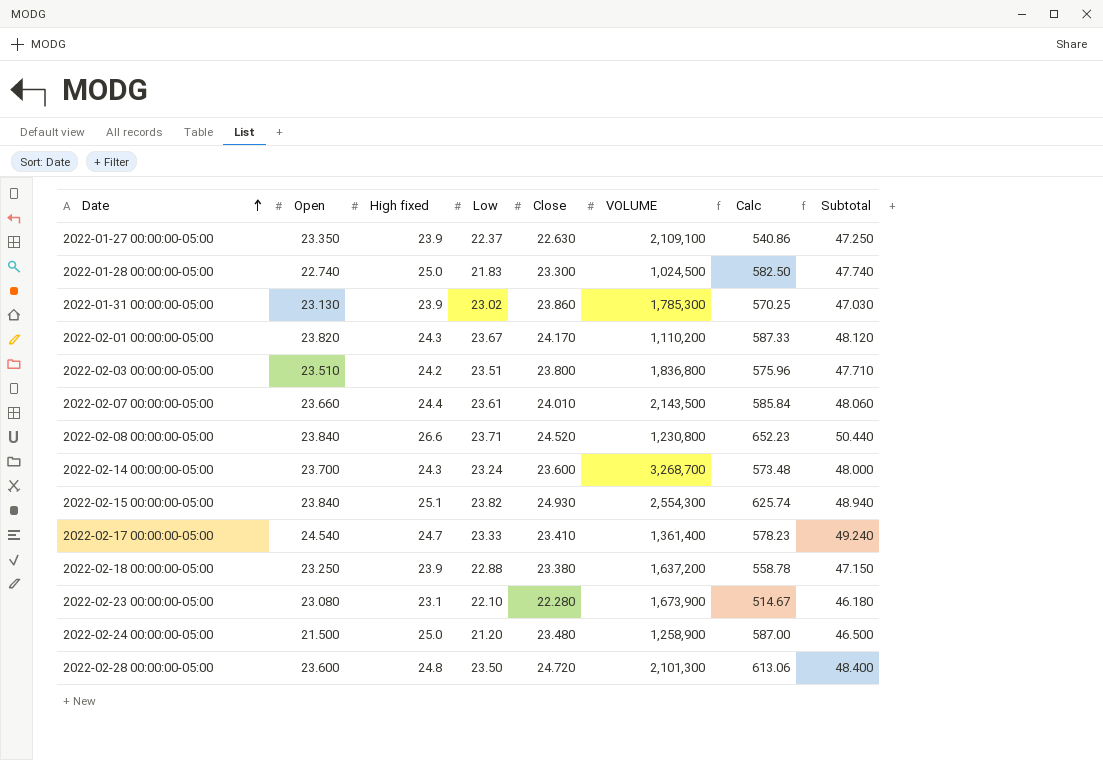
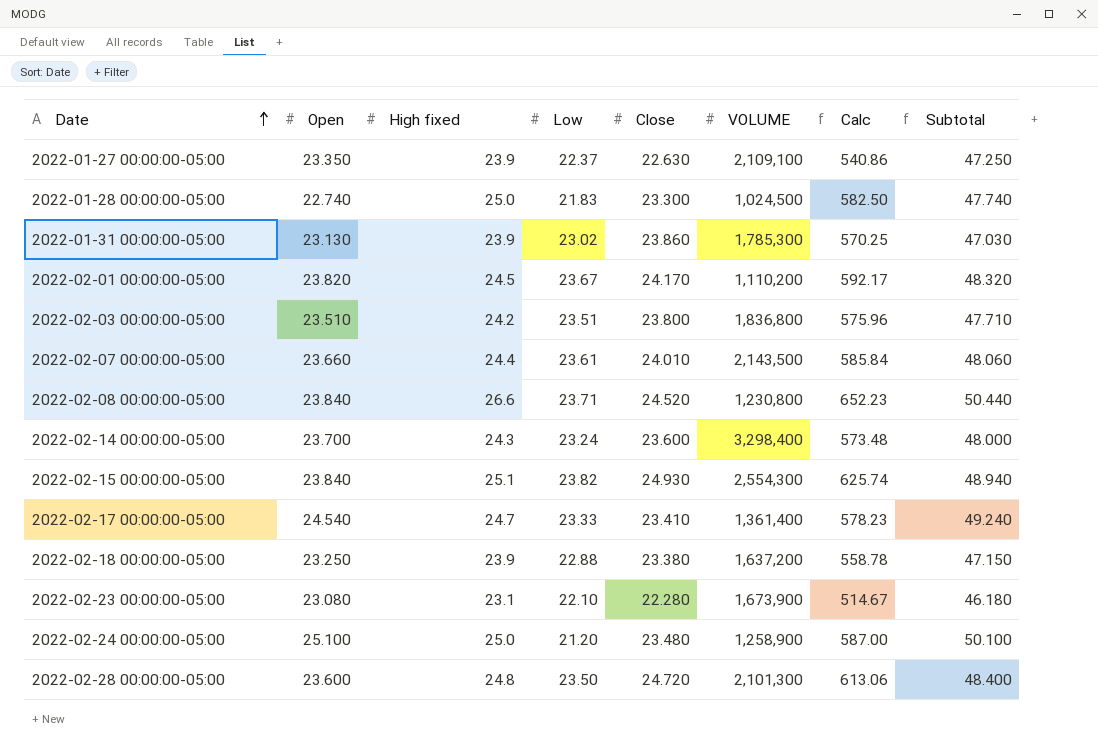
2022-02-01 00:00:00-05:00 | High fixed: 24.3 -> 24.5
2022-02-01 00:00:00-05:00 | Calc: 587.33 -> 592.17
2022-02-01 00:00:00-05:00 | Subtotal: 48.120 -> 48.320
2022-02-14 00:00:00-05:00 | VOLUME: 3,268,700 -> 3,298,400
2022-02-24 00:00:00-05:00 | Open: 21.500 -> 25.100
2022-02-24 00:00:00-05:00 | Subtotal: 46.500 -> 50.100

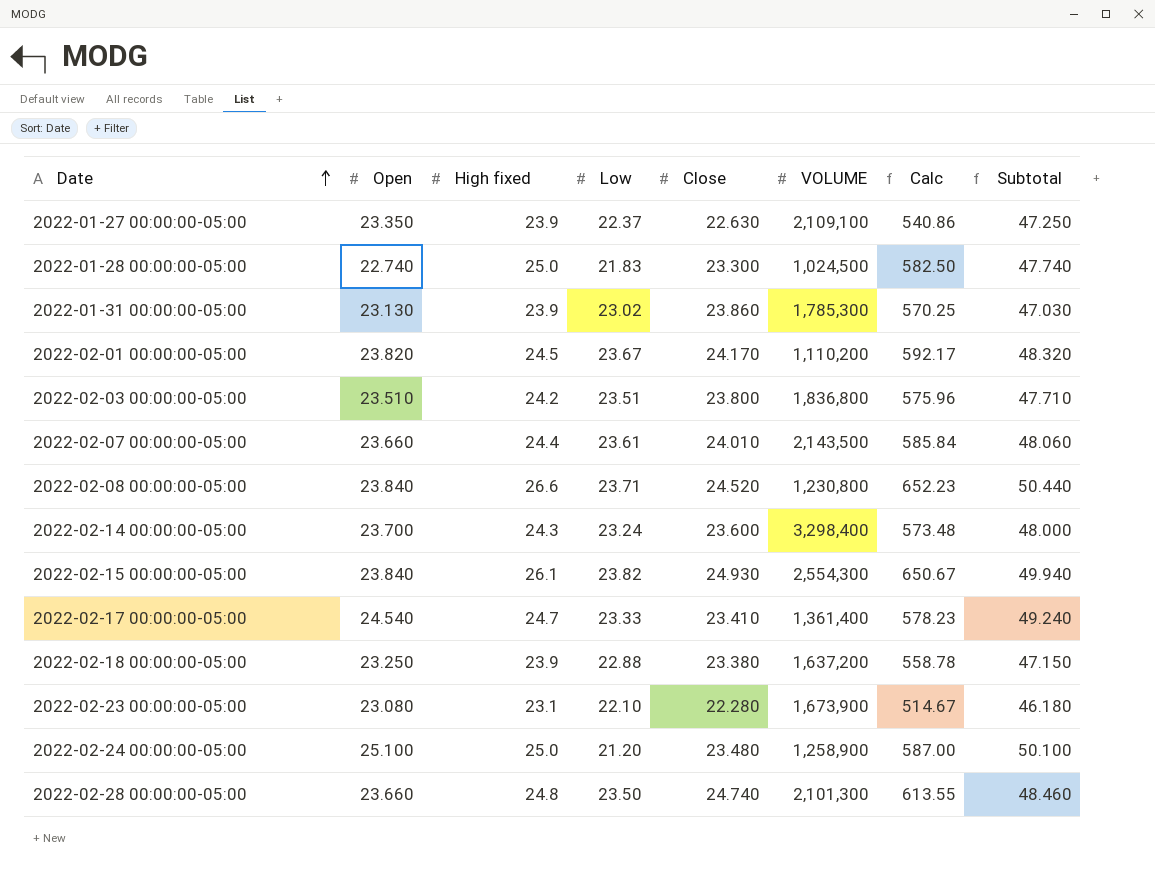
2022-02-15 00:00:00-05:00 | High fixed: 25.1 -> 26.1
2022-02-15 00:00:00-05:00 | Calc: 625.74 -> 650.67
2022-02-15 00:00:00-05:00 | Subtotal: 48.940 -> 49.940
2022-02-28 00:00:00-05:00 | Open: 23.600 -> 23.660
2022-02-28 00:00:00-05:00 | Close: 24.720 -> 24.740
2022-02-28 00:00:00-05:00 | Calc: 613.06 -> 613.55
2022-02-28 00:00:00-05:00 | Subtotal: 48.400 -> 48.460

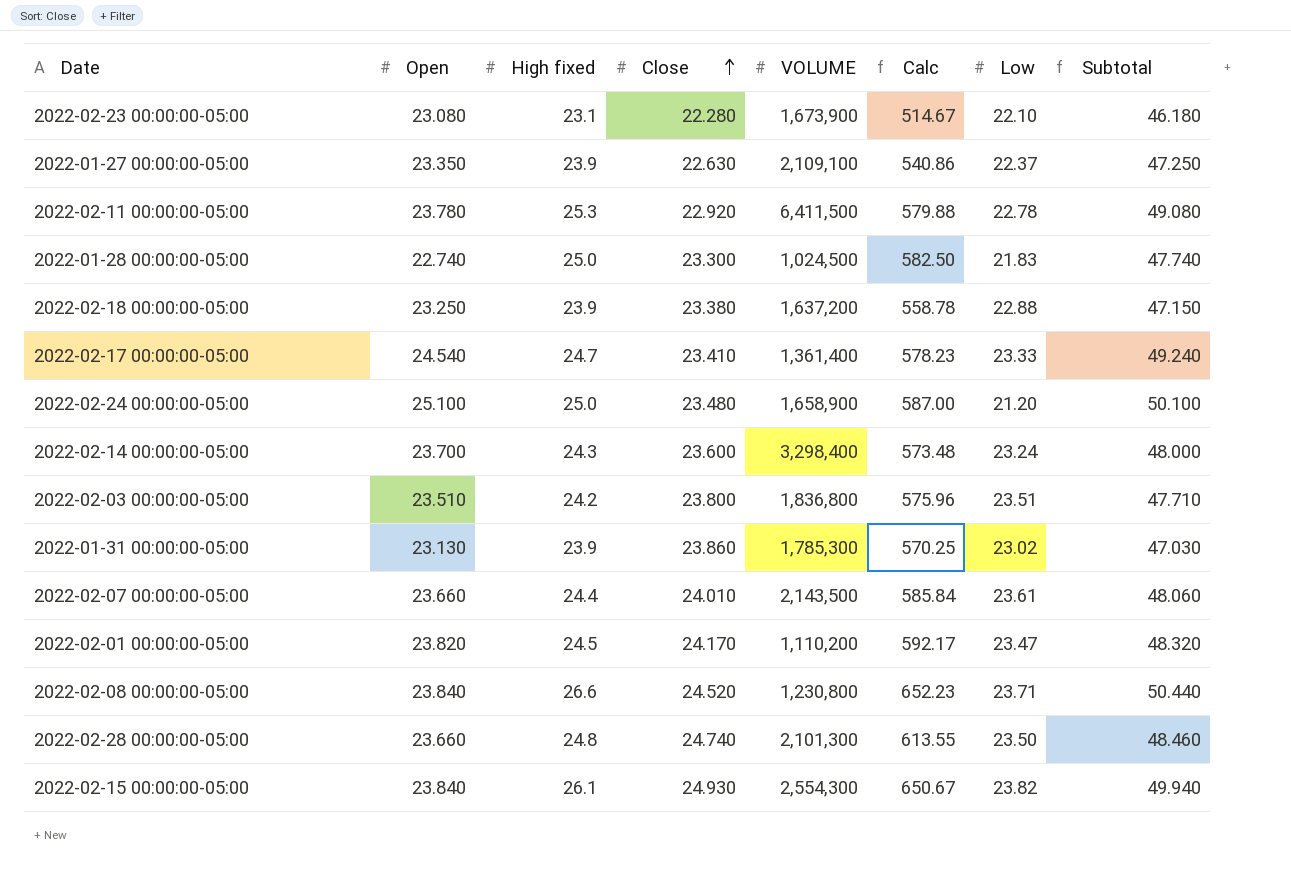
row order: Date ascending -> Close ascending
column Low | position: 4 -> 7
row 2022-02-11 00:00:00-05:00: none -> 23.780 | 25.3 | 22.920 | 6,411,500 | 579.88 | 22.78 | 49.080
2022-02-24 00:00:00-05:00 | VOLUME: 1,258,900 -> 1,658,900
2022-02-01 00:00:00-05:00 | Low: 23.67 -> 23.47

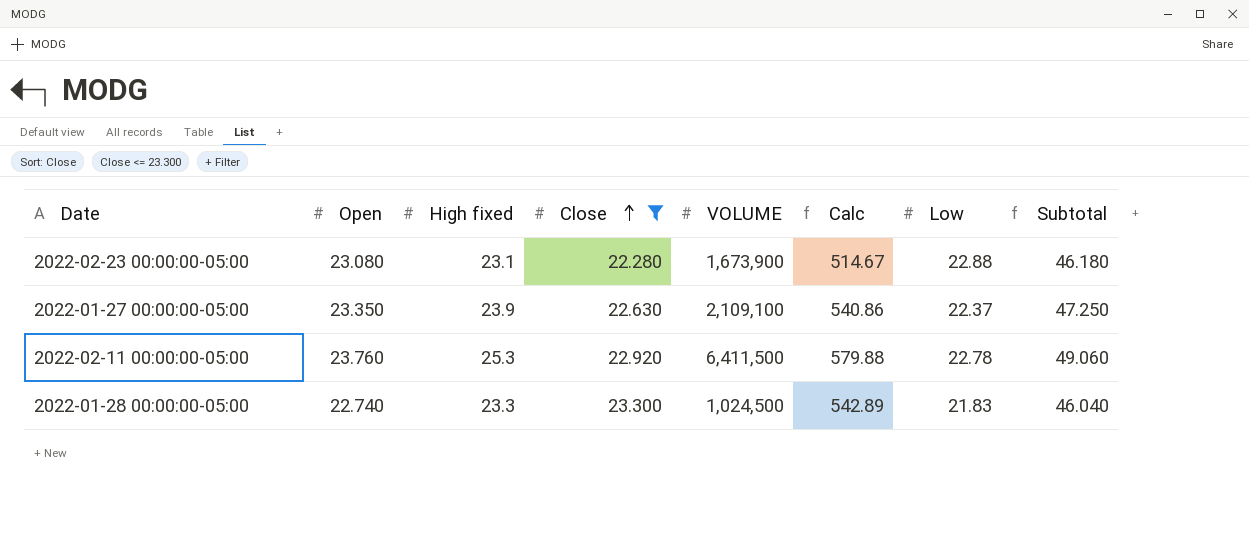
filter: none -> Close <= 23.300
2022-02-23 00:00:00-05:00 | Low: 22.10 -> 22.88
2022-02-11 00:00:00-05:00 | Open: 23.780 -> 23.760
2022-02-11 00:00:00-05:00 | Subtotal: 49.080 -> 49.060
2022-01-28 00:00:00-05:00 | High fixed: 25.0 -> 23.3
2022-01-28 00:00:00-05:00 | Calc: 582.50 -> 542.89
2022-01-28 00:00:00-05:00 | Subtotal: 47.740 -> 46.040

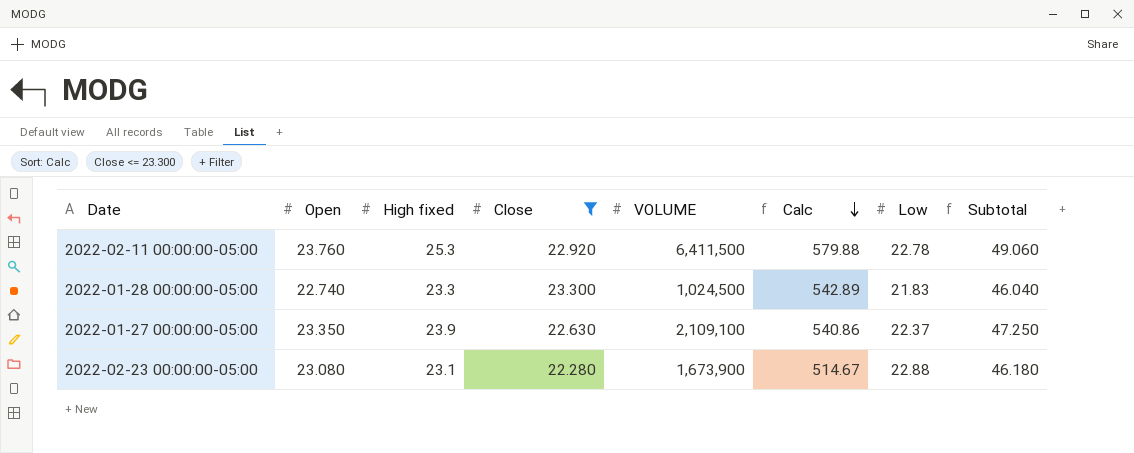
row order: Close ascending -> Calc descending

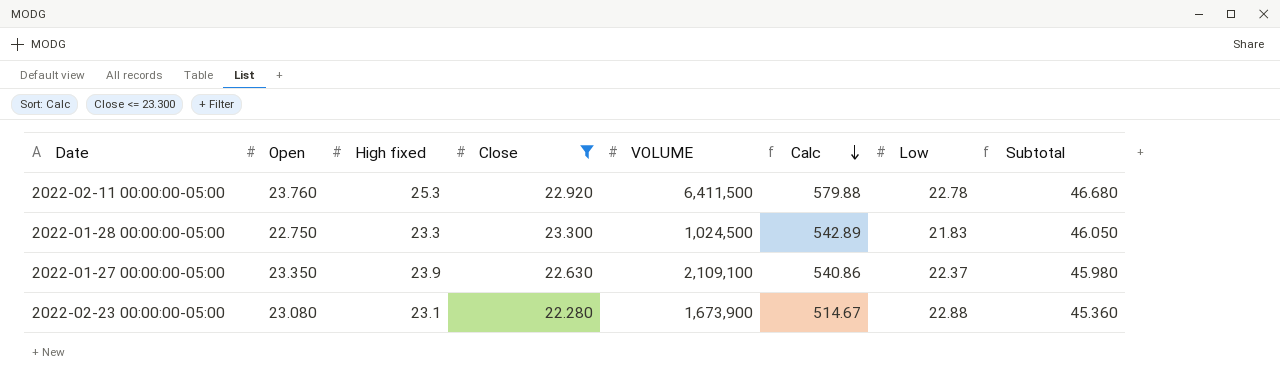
column Subtotal | formula: [Open] + [High fixed] -> [Open] + [Close]
2022-01-28 00:00:00-05:00 | Open: 22.740 -> 22.750

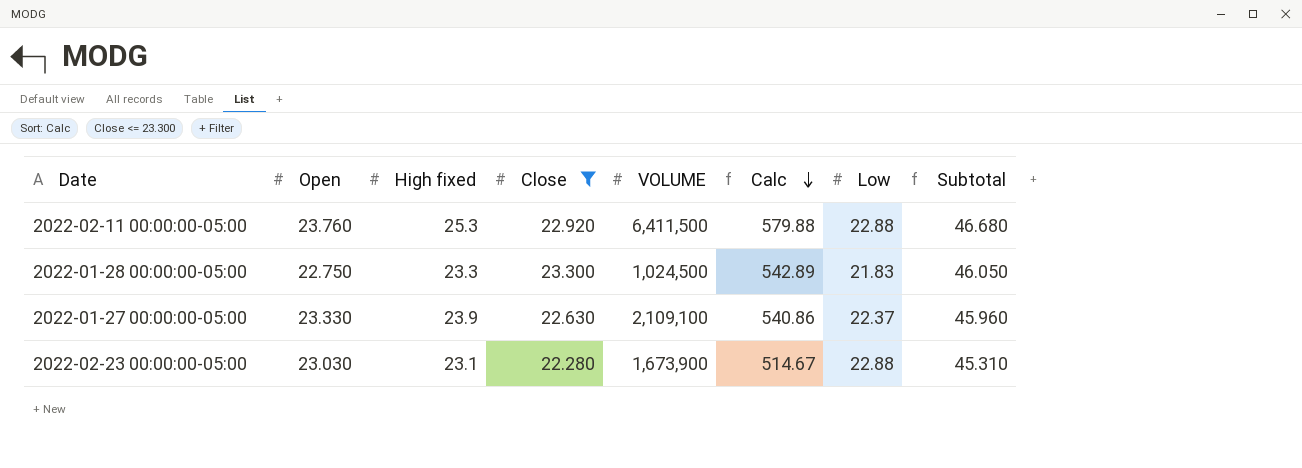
2022-02-11 00:00:00-05:00 | Low: 22.78 -> 22.88
2022-01-27 00:00:00-05:00 | Open: 23.350 -> 23.330
2022-01-27 00:00:00-05:00 | Subtotal: 45.980 -> 45.960
2022-02-23 00:00:00-05:00 | Open: 23.080 -> 23.030
2022-02-23 00:00:00-05:00 | Subtotal: 45.360 -> 45.310

